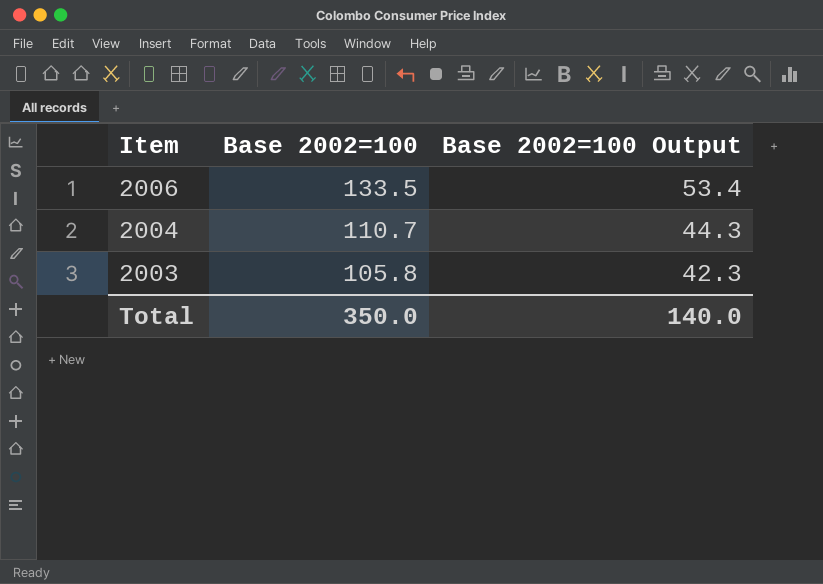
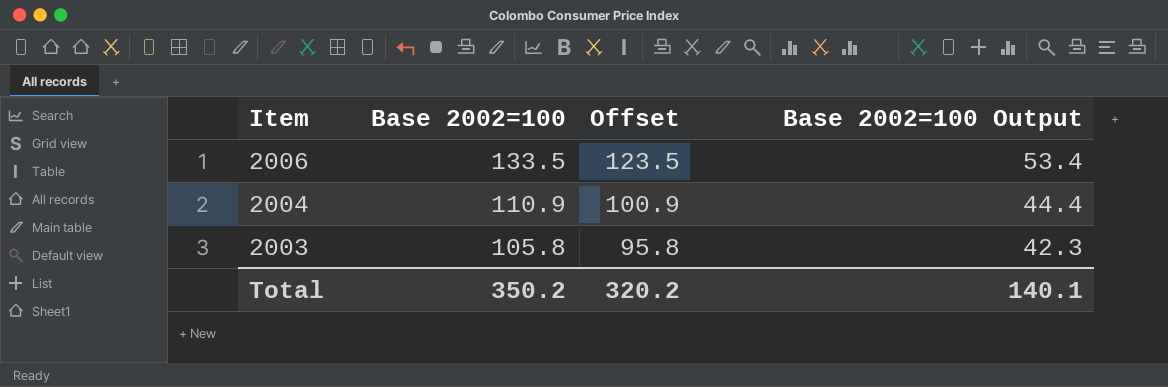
column Offset | formula: none -> [Base 2002=100] - 10
2004 | Base 2002=100: 110.7 -> 110.9
2004 | Base 2002=100 Output: 44.3 -> 44.4
Total | Base 2002=100: 350.0 -> 350.2
Total | Base 2002=100 Output: 140.0 -> 140.1

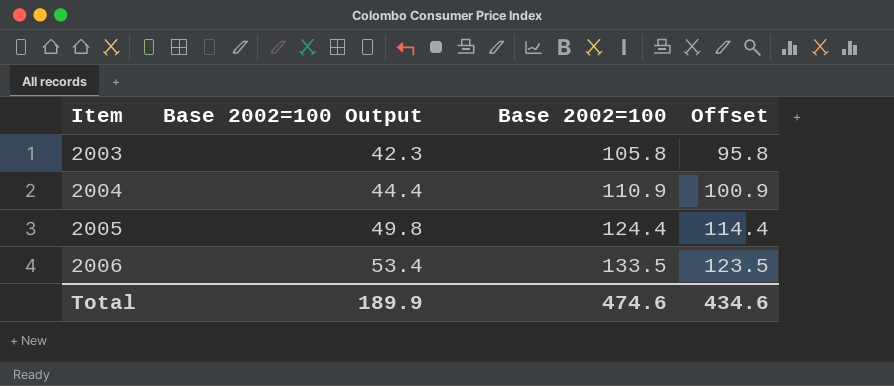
row order: Item descending -> Item ascending
column Base 2002=100 Output | position: 4 -> 2
row 2005: none -> 49.8 | 124.4 | 114.4
Total | Base 2002=100 Output: 140.1 -> 189.9
Total | Base 2002=100: 350.2 -> 474.6
Total | Offset: 320.2 -> 434.6

